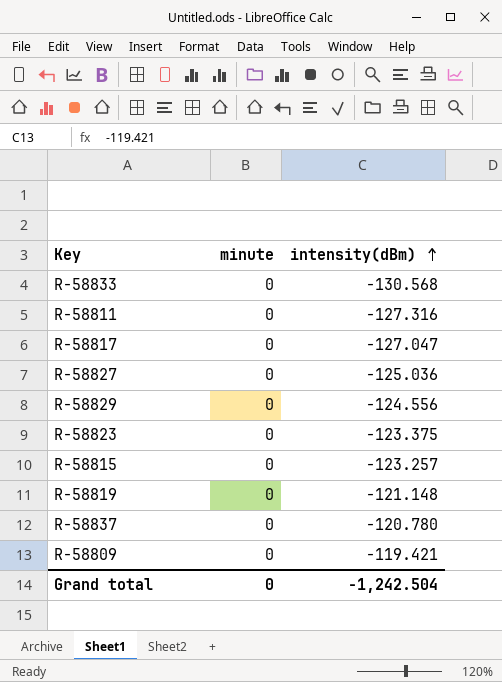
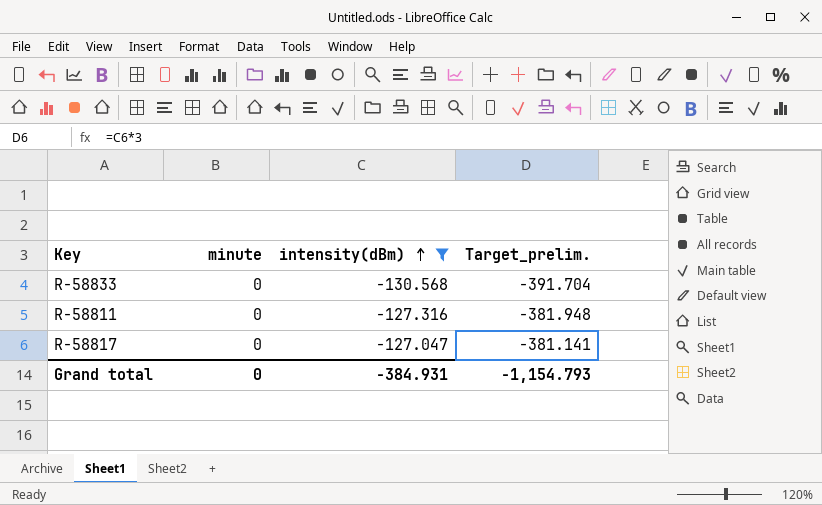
filter: none -> intensity(dBm) <= -127.047
column Target_prelim. | formula: none -> [intensity(dBm)] * 3
Grand total | intensity(dBm): -1,242.504 -> -384.931

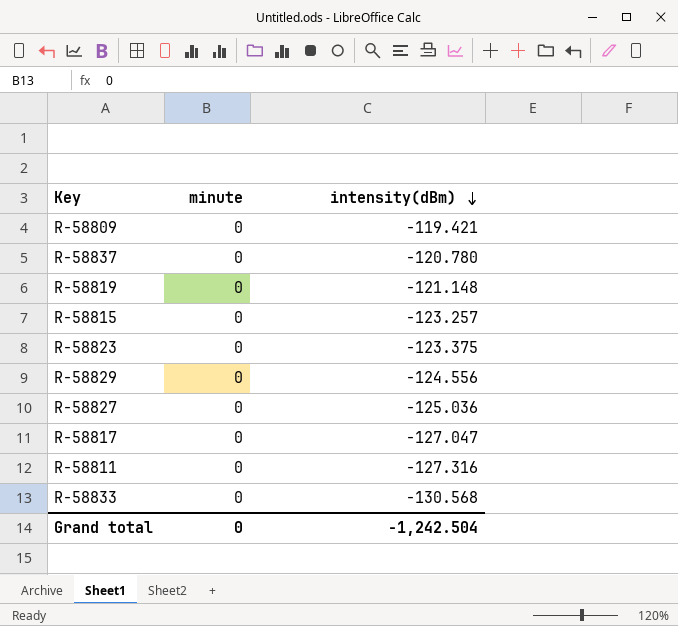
filter: intensity(dBm) <= -127.047 -> none
row order: intensity(dBm) ascending -> intensity(dBm) descending
column Target_prelim. | formula: [intensity(dBm)] * 3 -> none
Grand total | intensity(dBm): -384.931 -> -1,242.504

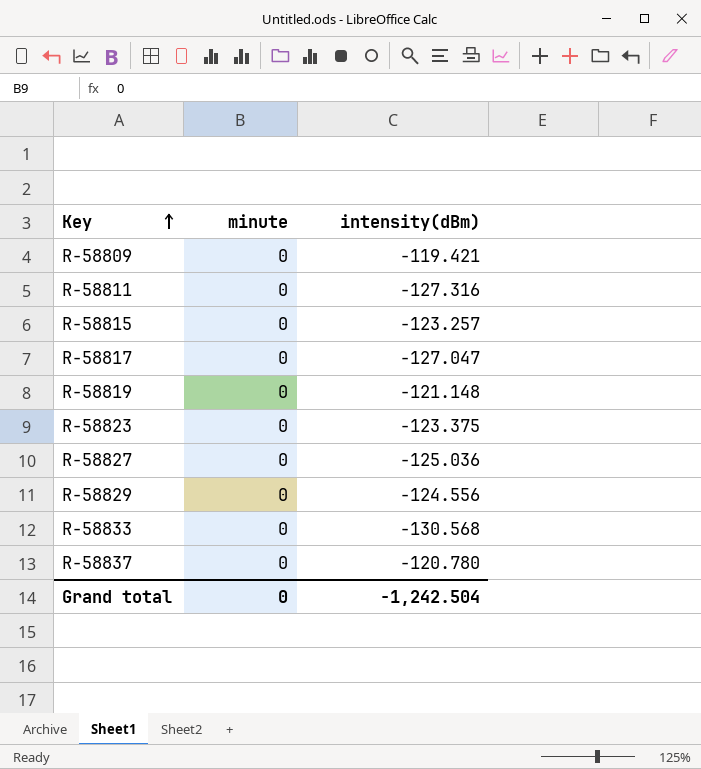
row order: intensity(dBm) descending -> Key ascending

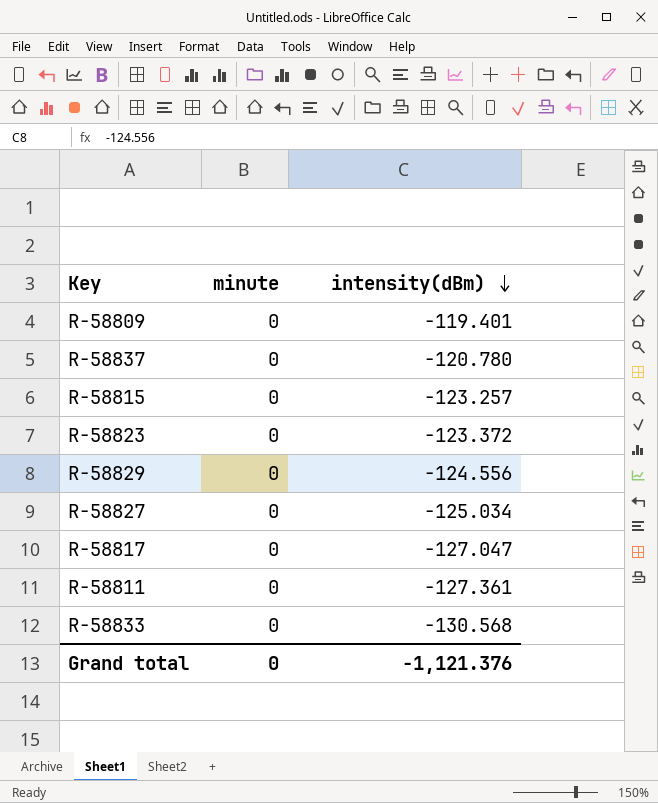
row order: Key ascending -> intensity(dBm) descending
row R-58819: 0 | -121.148 -> none
R-58809 | intensity(dBm): -119.421 -> -119.401
R-58823 | intensity(dBm): -123.375 -> -123.372
R-58827 | intensity(dBm): -125.036 -> -125.034
R-58811 | intensity(dBm): -127.316 -> -127.361
Grand total | intensity(dBm): -1,242.504 -> -1,121.376

